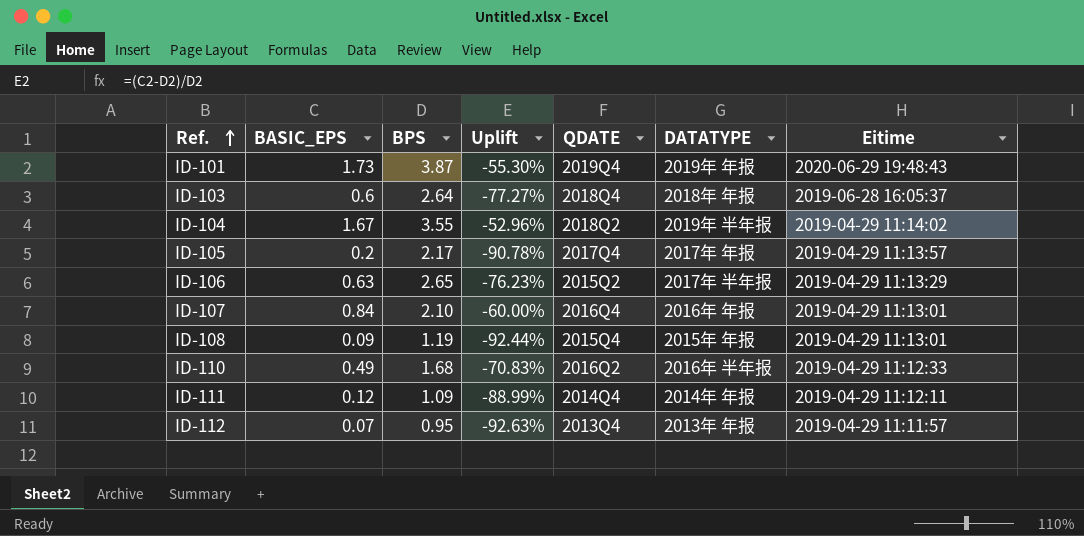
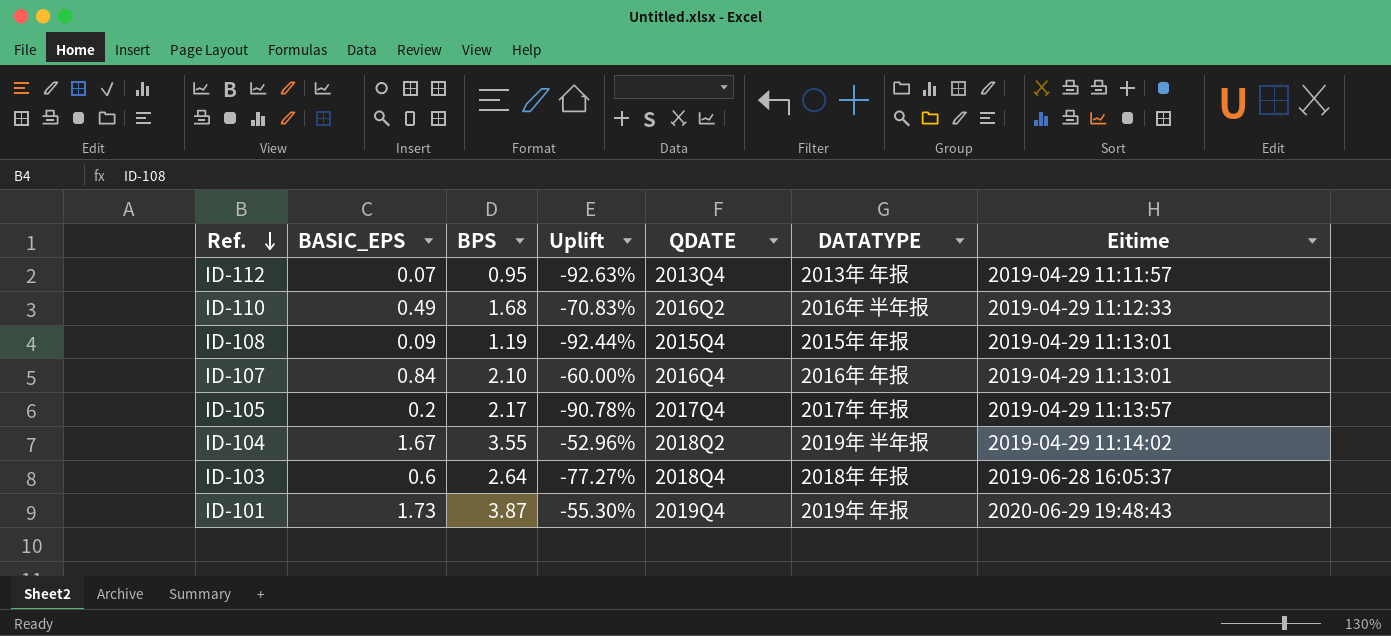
row order: Ref. ascending -> Ref. descending
row ID-106: 0.63 | 2.65 | -76.23% | 2015Q2 | 2017年 半年报 | 2019-04-29 11:13:29 -> none
row ID-111: 0.12 | 1.09 | -88.99% | 2014Q4 | 2014年 年报 | 2019-04-29 11:12:11 -> none

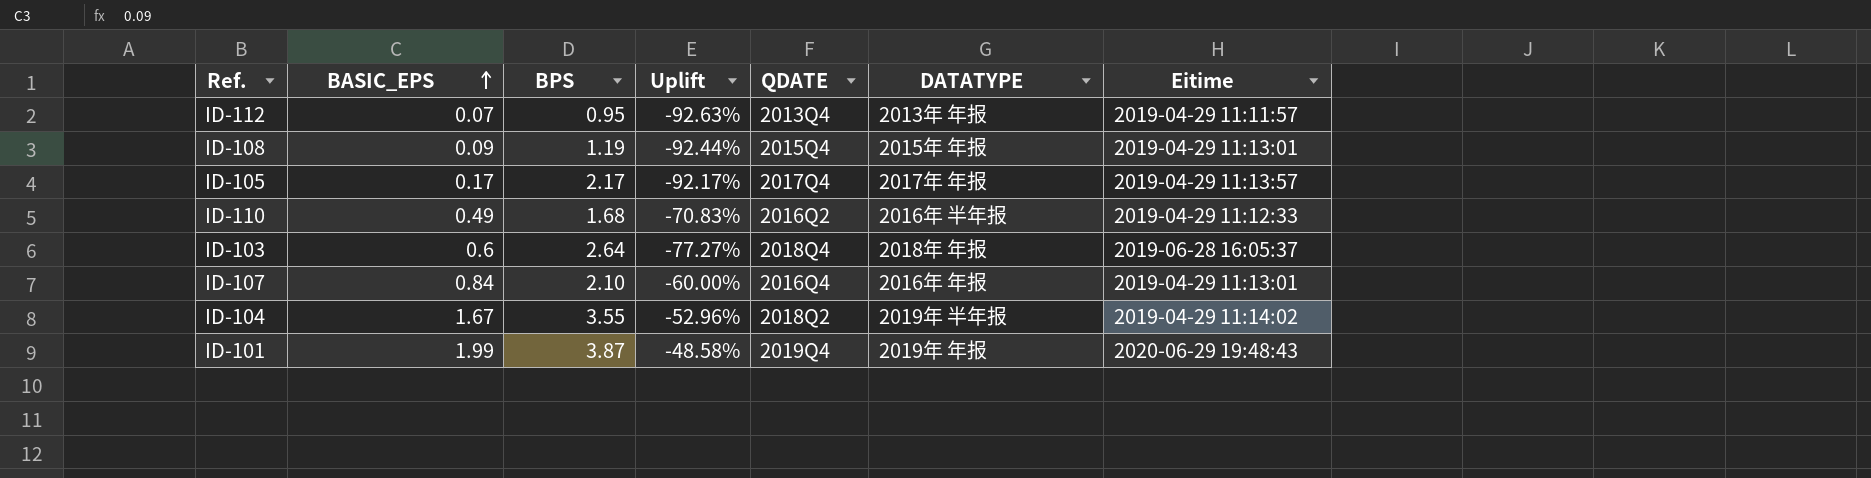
row order: Ref. descending -> BASIC_EPS ascending
ID-105 | BASIC_EPS: 0.2 -> 0.17
ID-105 | Uplift: -90.78% -> -92.17%
ID-101 | BASIC_EPS: 1.73 -> 1.99
ID-101 | Uplift: -55.30% -> -48.58%

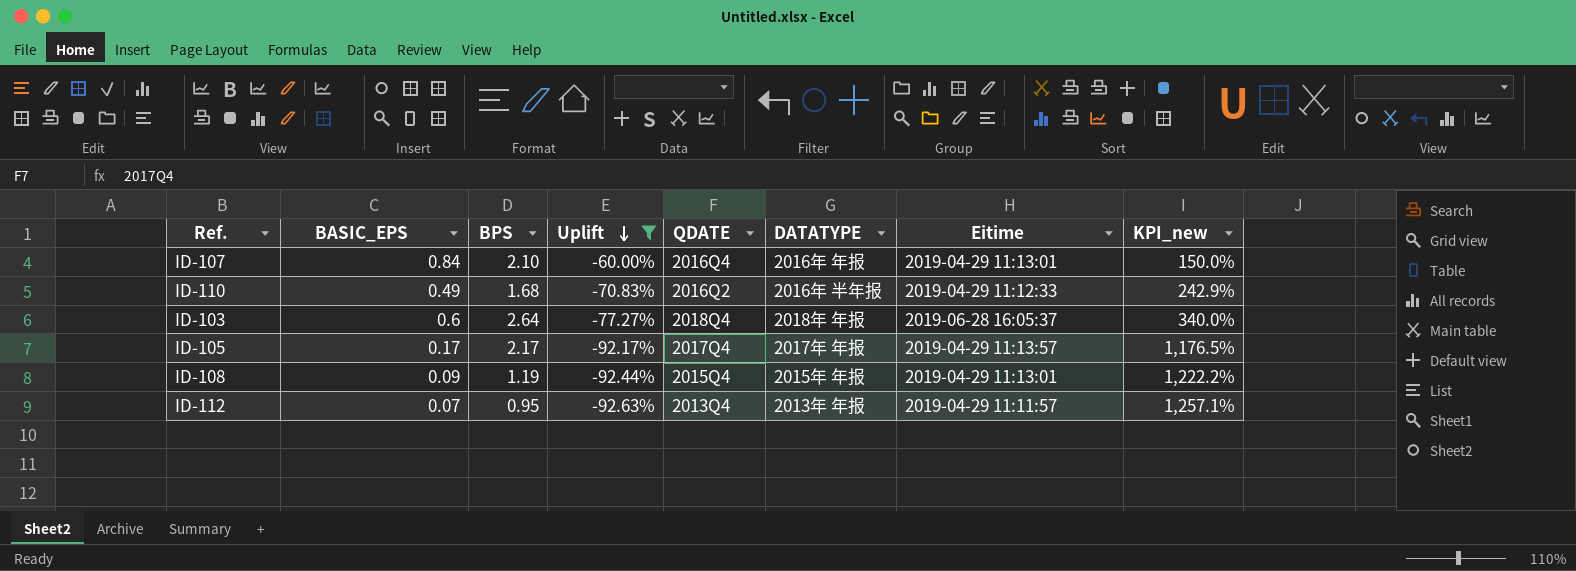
filter: none -> Uplift <= -60.00%
row order: BASIC_EPS ascending -> Uplift descending
column KPI_new | formula: none -> ([BPS] - [BASIC_EPS]) / [BASIC_EPS]

